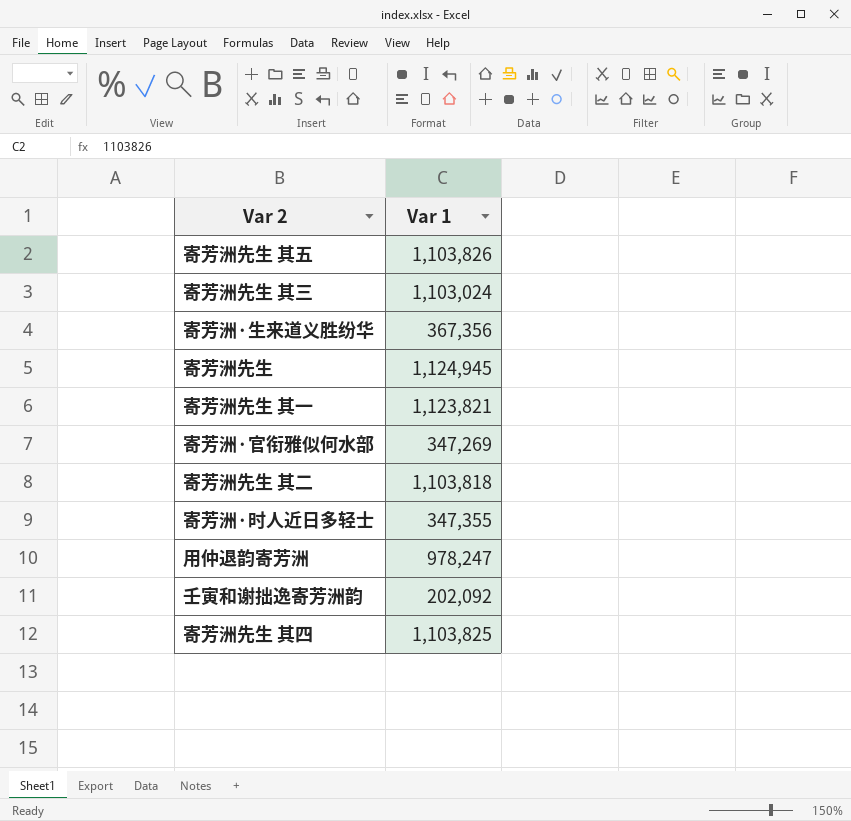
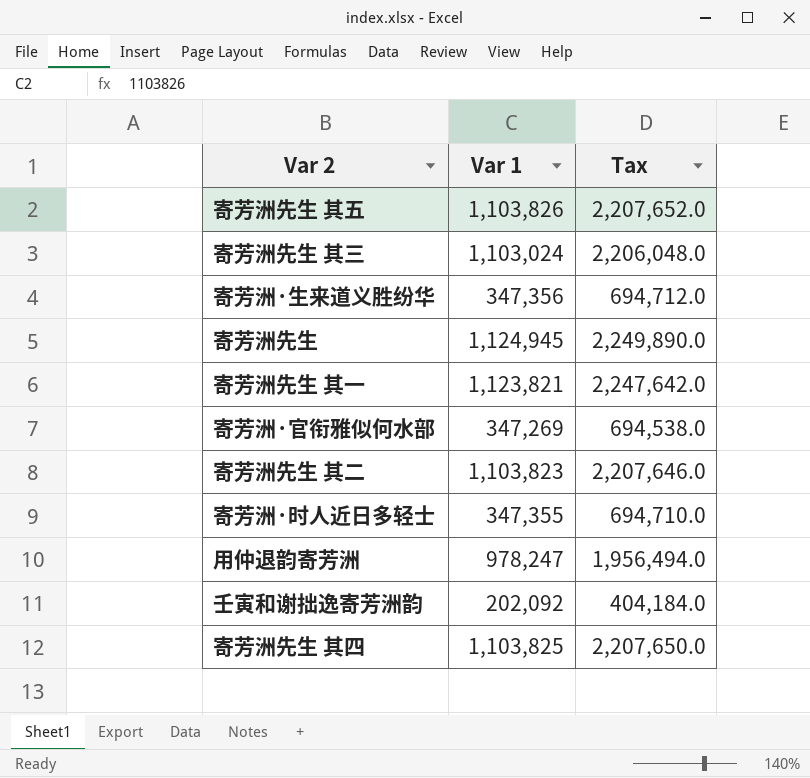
column Tax | formula: none -> [Var 1] * 2
寄芳洲·生来道义胜纷华 | Var 1: 367,356 -> 347,356
寄芳洲先生 其二 | Var 1: 1,103,818 -> 1,103,823

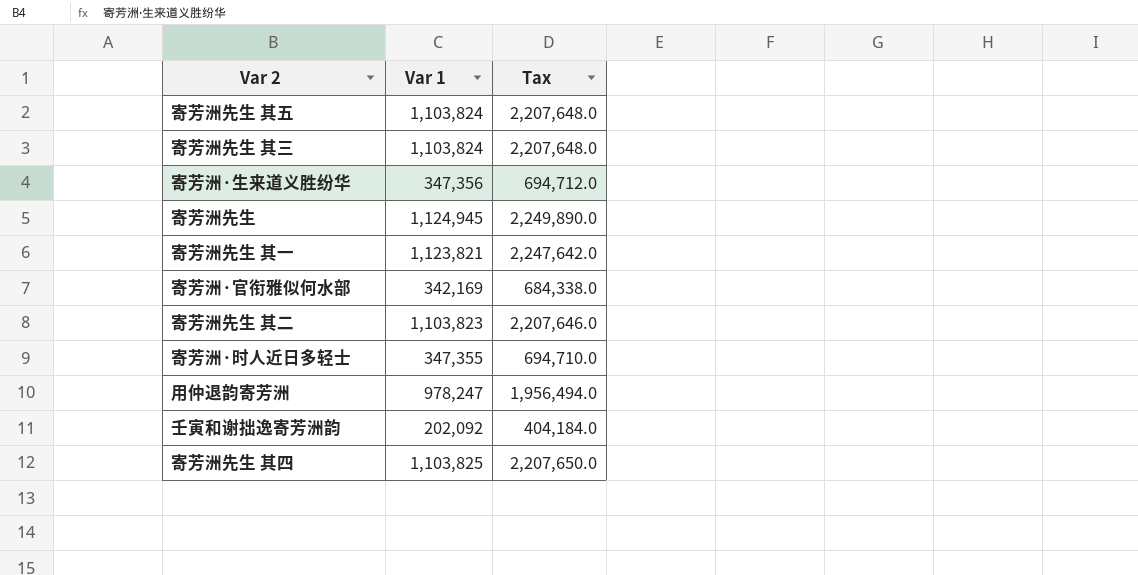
寄芳洲先生 其五 | Var 1: 1,103,826 -> 1,103,824
寄芳洲先生 其五 | Tax: 2,207,652.0 -> 2,207,648.0
寄芳洲先生 其三 | Var 1: 1,103,024 -> 1,103,824
寄芳洲先生 其三 | Tax: 2,206,048.0 -> 2,207,648.0
寄芳洲·官衔雅似何水部 | Var 1: 347,269 -> 342,169
寄芳洲·官衔雅似何水部 | Tax: 694,538.0 -> 684,338.0

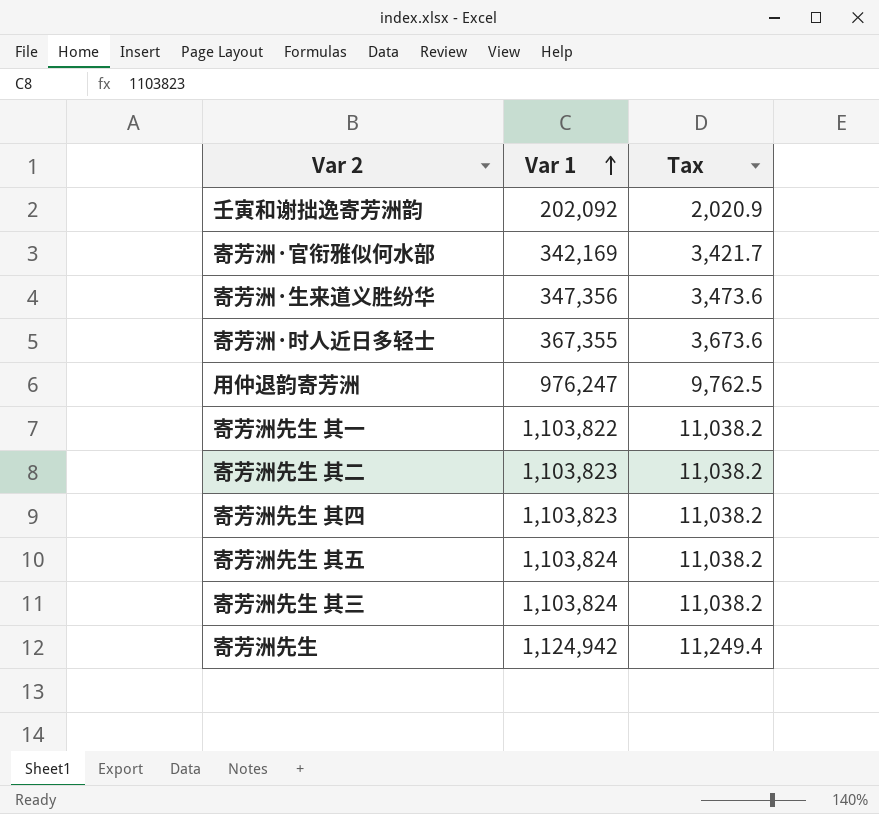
row order: none -> Var 1 ascending
column Tax | formula: [Var 1] * 2 -> [Var 1] * 0.01
寄芳洲·时人近日多轻士 | Var 1: 347,355 -> 367,355
用仲退韵寄芳洲 | Var 1: 978,247 -> 976,247
寄芳洲先生 其一 | Var 1: 1,123,821 -> 1,103,822
寄芳洲先生 其四 | Var 1: 1,103,825 -> 1,103,823
寄芳洲先生 | Var 1: 1,124,945 -> 1,124,942

